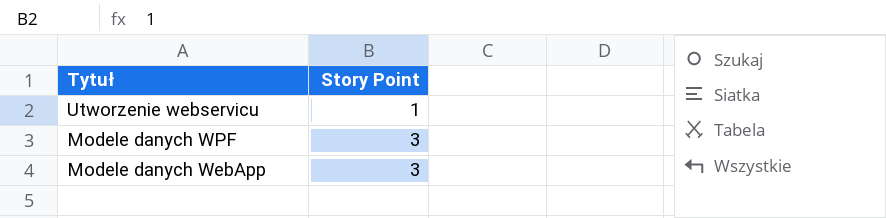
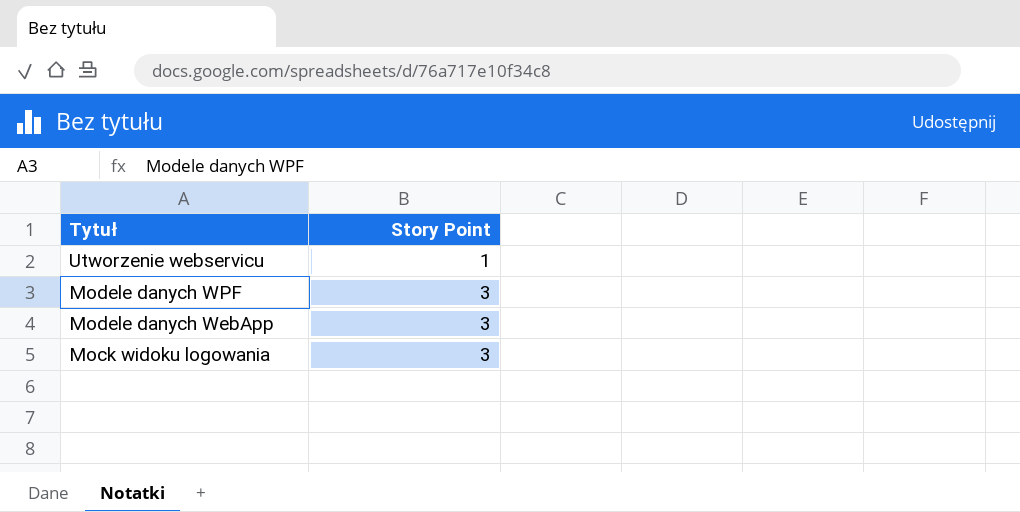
row Mock widoku logowania: none -> 3

